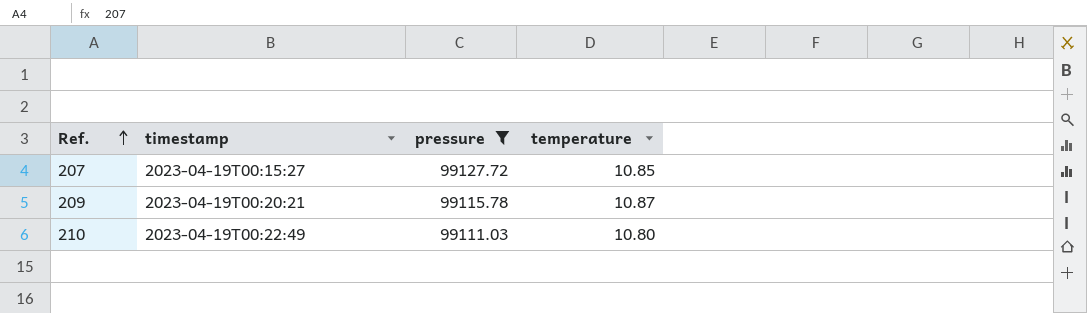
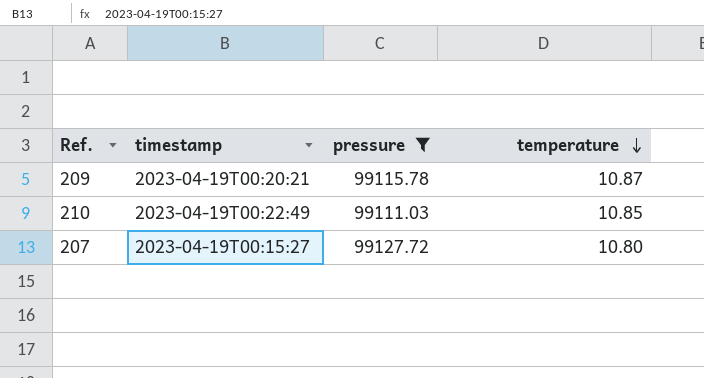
row order: Ref. ascending -> temperature descending
210 | temperature: 10.80 -> 10.85
207 | temperature: 10.85 -> 10.80

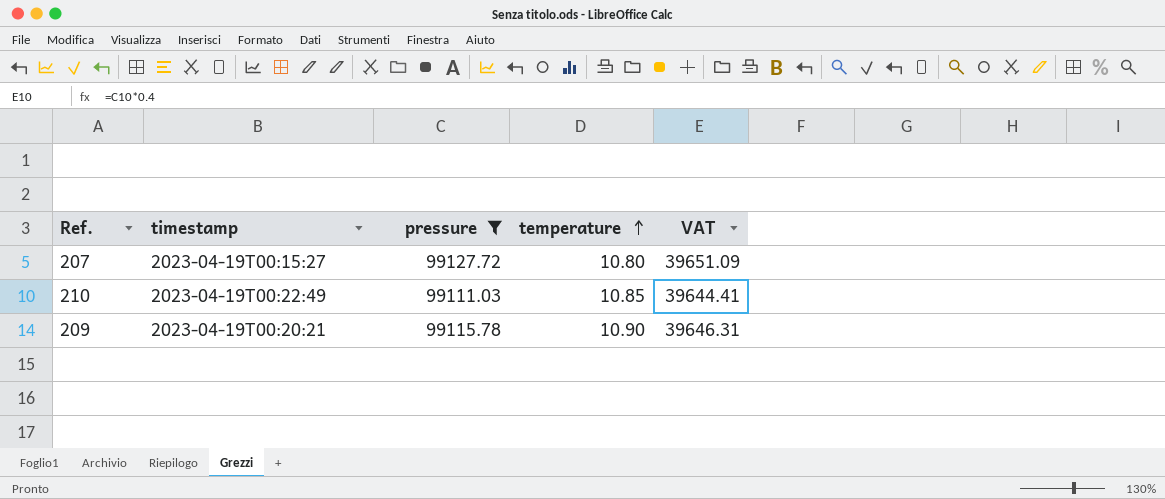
row order: temperature descending -> temperature ascending
column VAT | formula: none -> [pressure] * 0.4
209 | temperature: 10.87 -> 10.90

